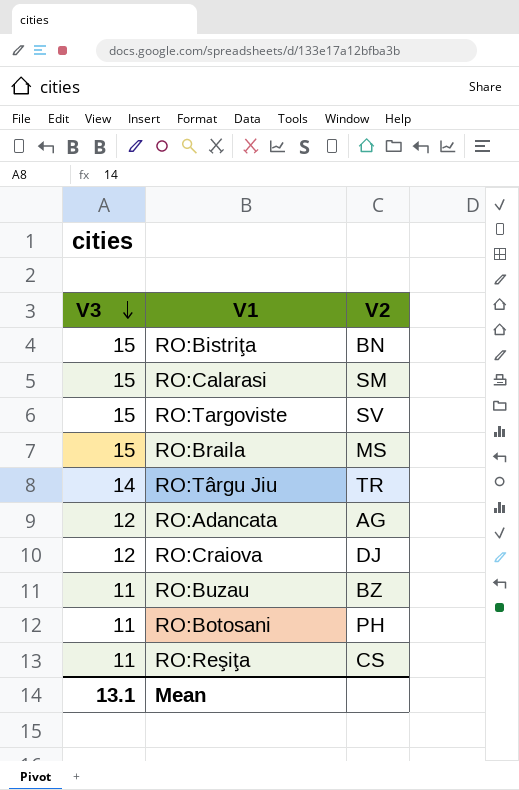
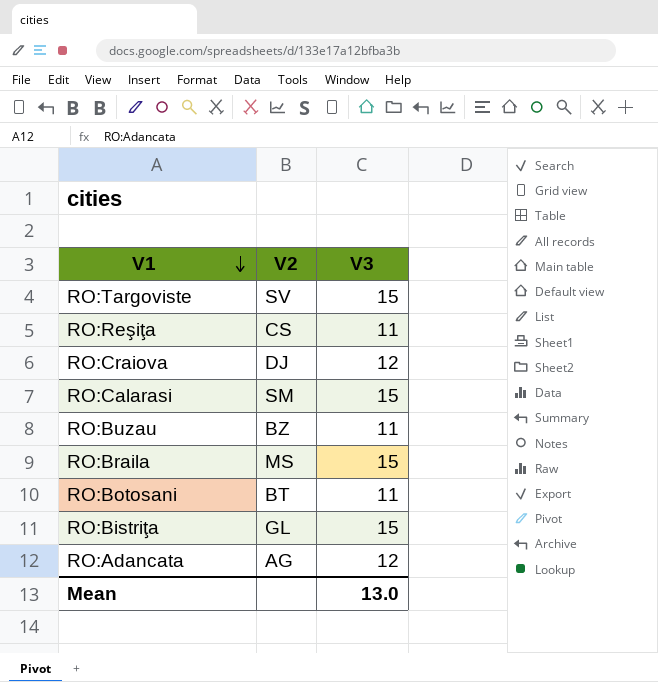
row order: V3 descending -> V1 descending
column V3 | position: 1 -> 3
row RO:Târgu Jiu: 14 | TR -> none
RO:Botosani | V2: PH -> BT
RO:Bistriţa | V2: BN -> GL
Mean | V3: 13.1 -> 13.0

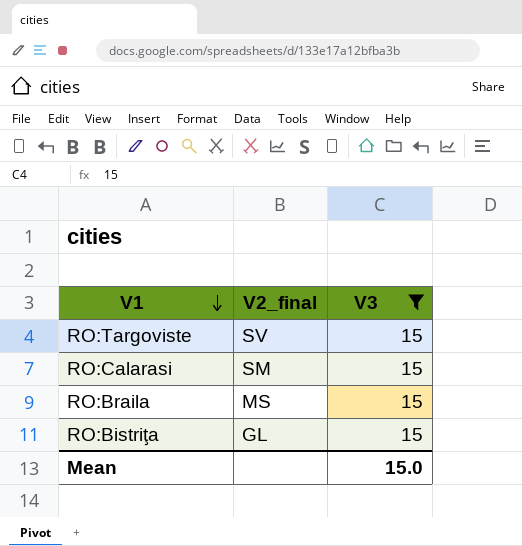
filter: none -> V3 = 15
column name: V2 -> V2_final
Mean | V3: 13.0 -> 15.0

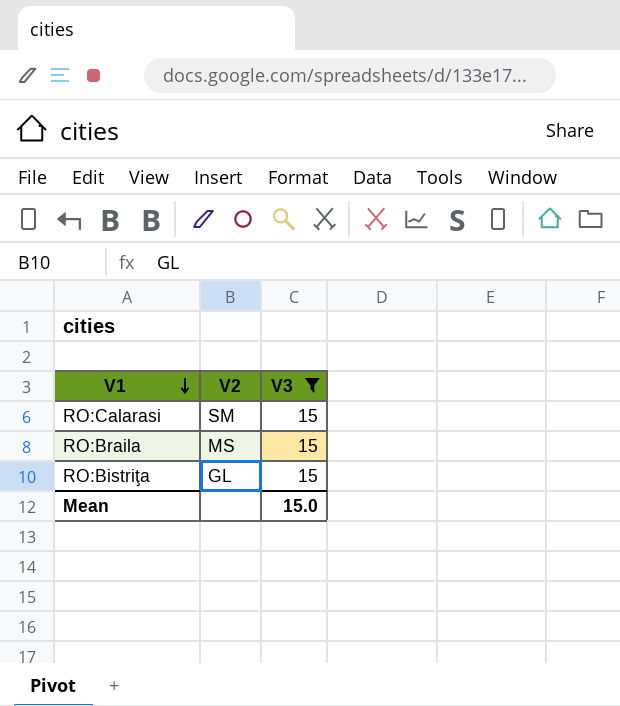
column name: V2_final -> V2
row RO:Targoviste: SV | 15 -> none

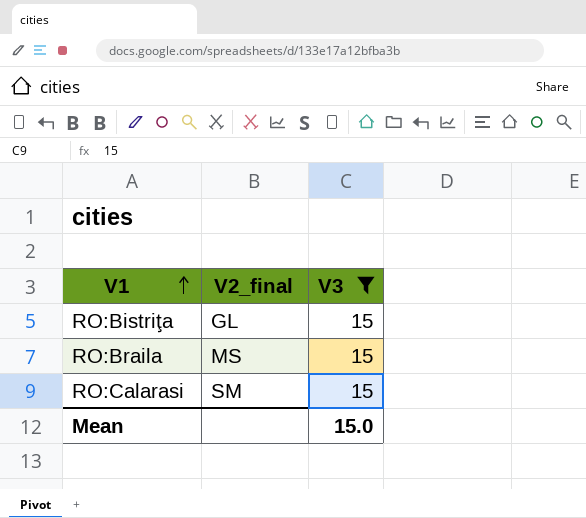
row order: V1 descending -> V1 ascending
column name: V2 -> V2_final

